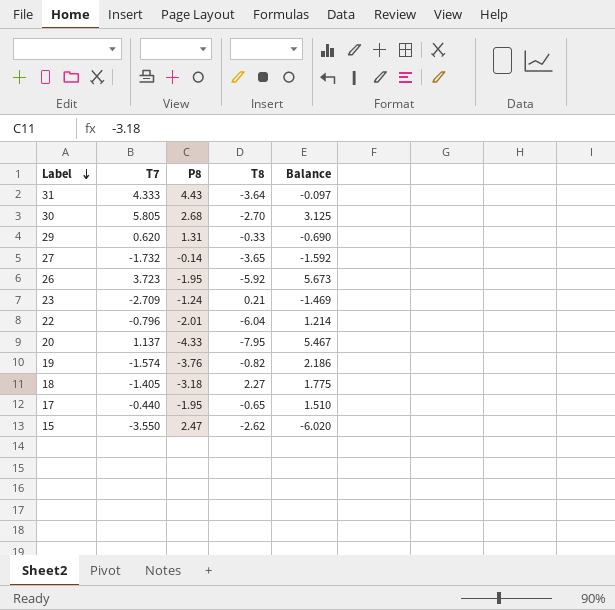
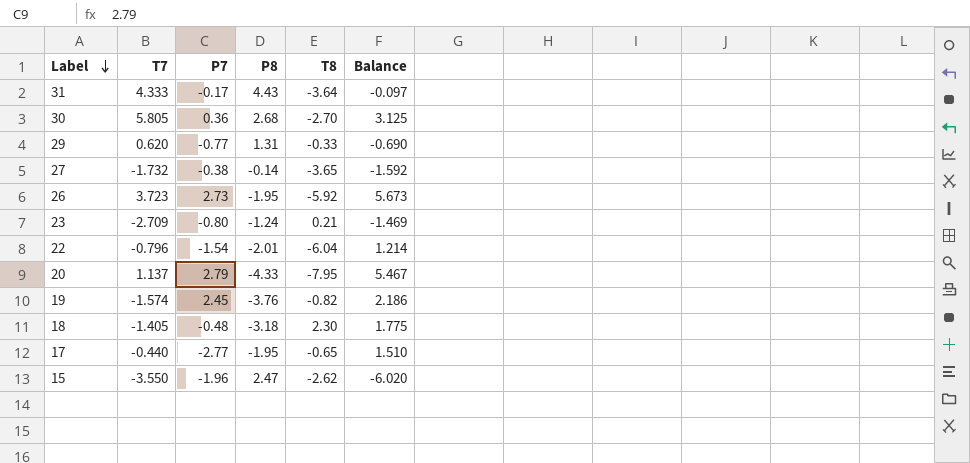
column P7 | position: none -> 3
18 | T8: 2.27 -> 2.30

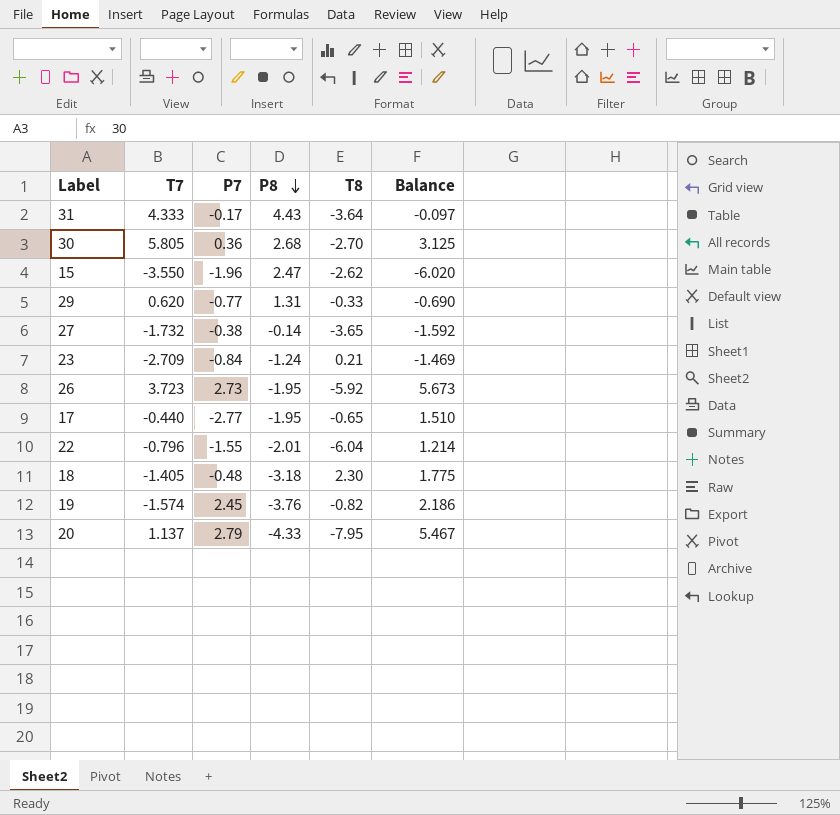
row order: Label descending -> P8 descending
23 | P7: -0.80 -> -0.84
22 | P7: -1.54 -> -1.55

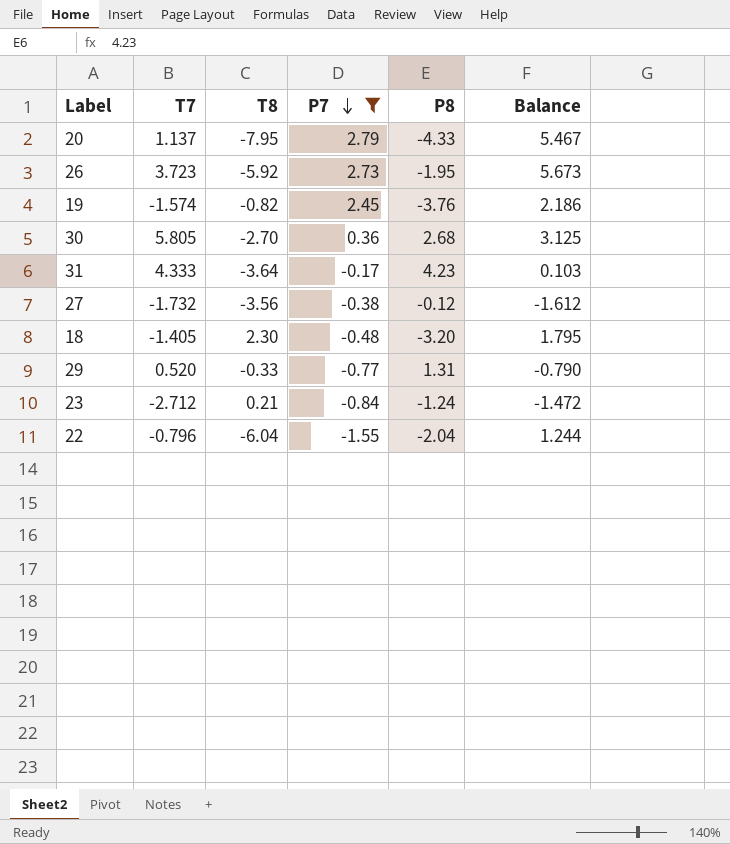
filter: none -> P7 >= -1.55
row order: P8 descending -> P7 descending
column T8 | position: 5 -> 3
31 | P8: 4.43 -> 4.23
31 | Balance: -0.097 -> 0.103
27 | T8: -3.65 -> -3.56
27 | P8: -0.14 -> -0.12
27 | Balance: -1.592 -> -1.612
18 | P8: -3.18 -> -3.20
18 | Balance: 1.775 -> 1.795
29 | T7: 0.620 -> 0.520
29 | Balance: -0.690 -> -0.790
23 | T7: -2.709 -> -2.712
23 | Balance: -1.469 -> -1.472
22 | P8: -2.01 -> -2.04
22 | Balance: 1.214 -> 1.244

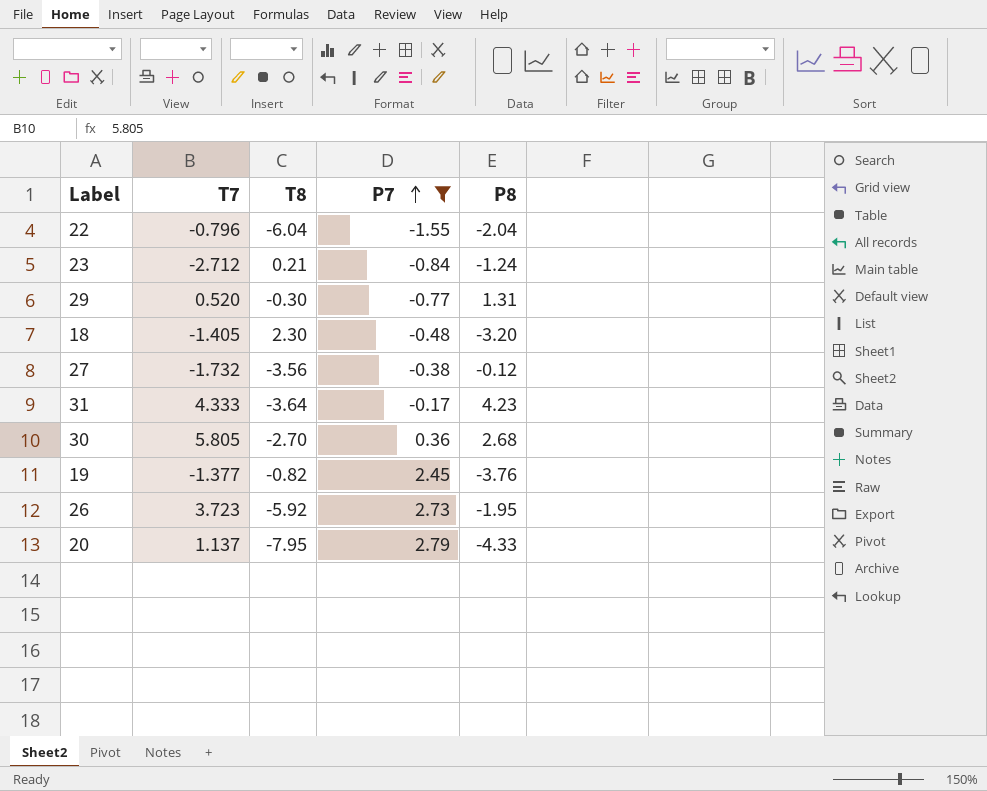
row order: P7 descending -> P7 ascending
column Balance | formula: [T7] - [P8] -> none
29 | T8: -0.33 -> -0.30
19 | T7: -1.574 -> -1.377

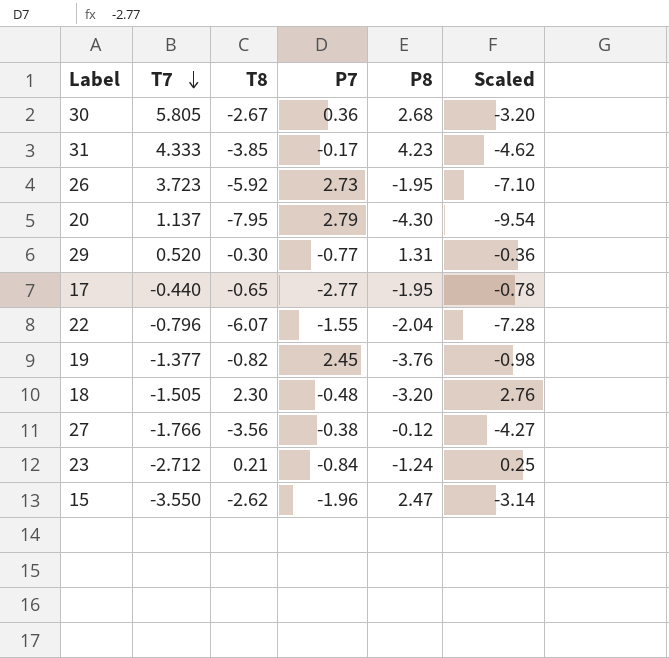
filter: P7 >= -1.55 -> none
row order: P7 ascending -> T7 descending
column Scaled | formula: none -> [T8] * 1.2
30 | T8: -2.70 -> -2.67
31 | T8: -3.64 -> -3.85
20 | P8: -4.33 -> -4.30
22 | T8: -6.04 -> -6.07
18 | T7: -1.405 -> -1.505
27 | T7: -1.732 -> -1.766

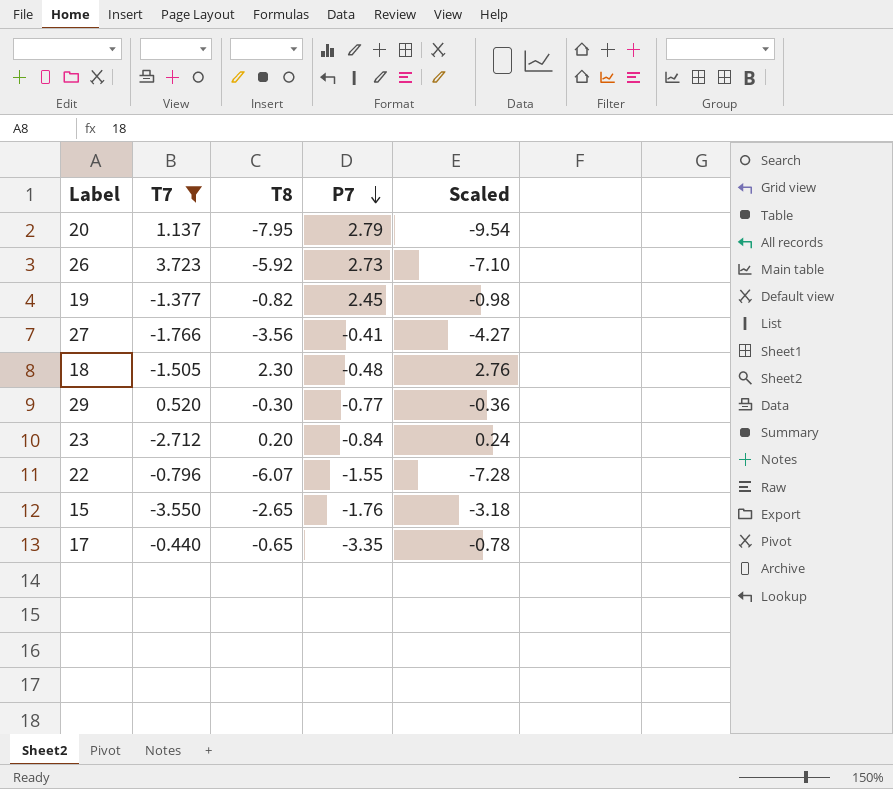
filter: none -> T7 <= 3.723
row order: T7 descending -> P7 descending
column P8 | position: 5 -> none
27 | P7: -0.38 -> -0.41
23 | T8: 0.21 -> 0.20
23 | Scaled: 0.25 -> 0.24
15 | T8: -2.62 -> -2.65
15 | P7: -1.96 -> -1.76
15 | Scaled: -3.14 -> -3.18
17 | P7: -2.77 -> -3.35

